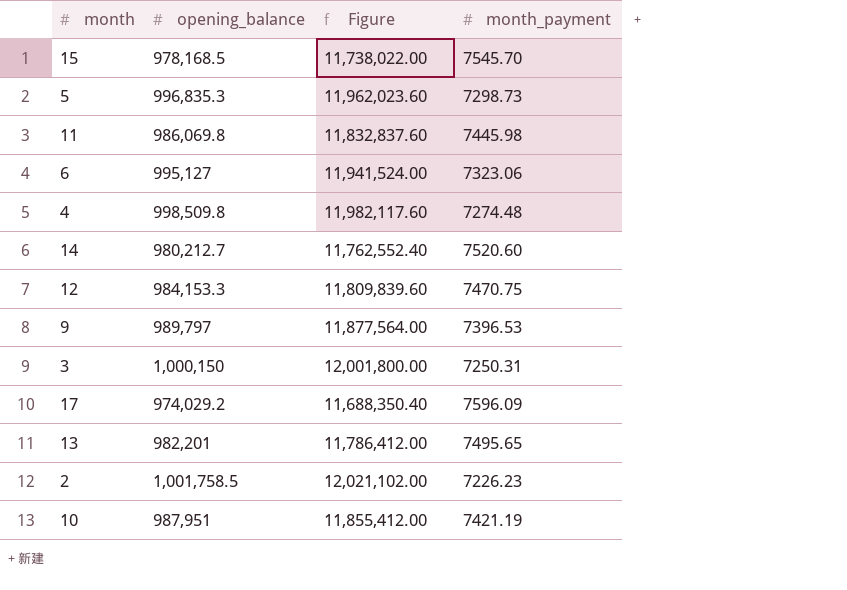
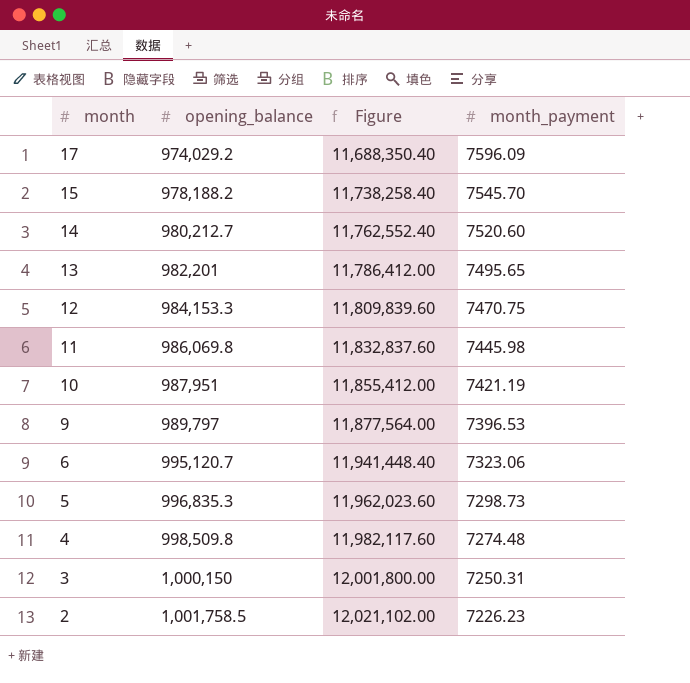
row order: none -> month descending
15 | opening_balance: 978,168.5 -> 978,188.2
15 | Figure: 11,738,022.00 -> 11,738,258.40
6 | opening_balance: 995,127 -> 995,120.7
6 | Figure: 11,941,524.00 -> 11,941,448.40

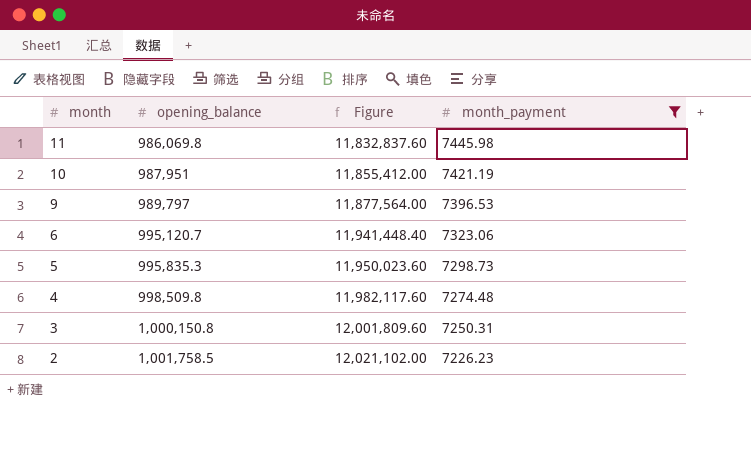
filter: none -> month_payment <= 7445.98
5 | opening_balance: 996,835.3 -> 995,835.3
5 | Figure: 11,962,023.60 -> 11,950,023.60
3 | opening_balance: 1,000,150 -> 1,000,150.8
3 | Figure: 12,001,800.00 -> 12,001,809.60

